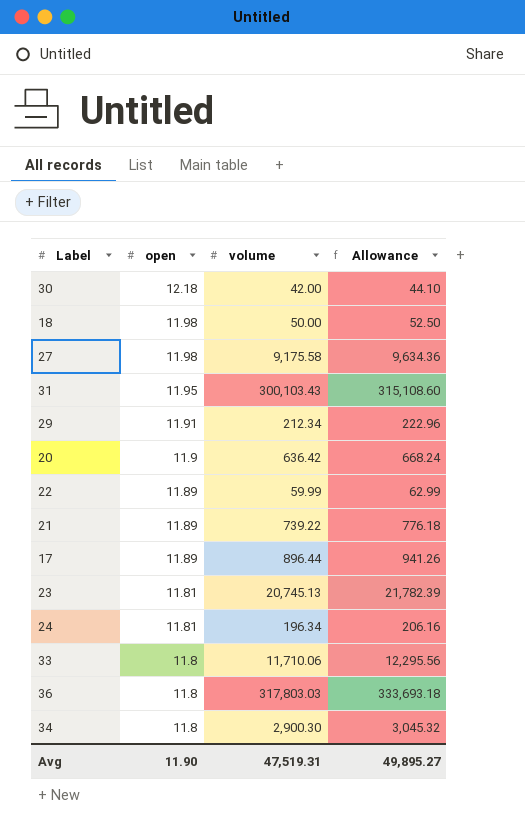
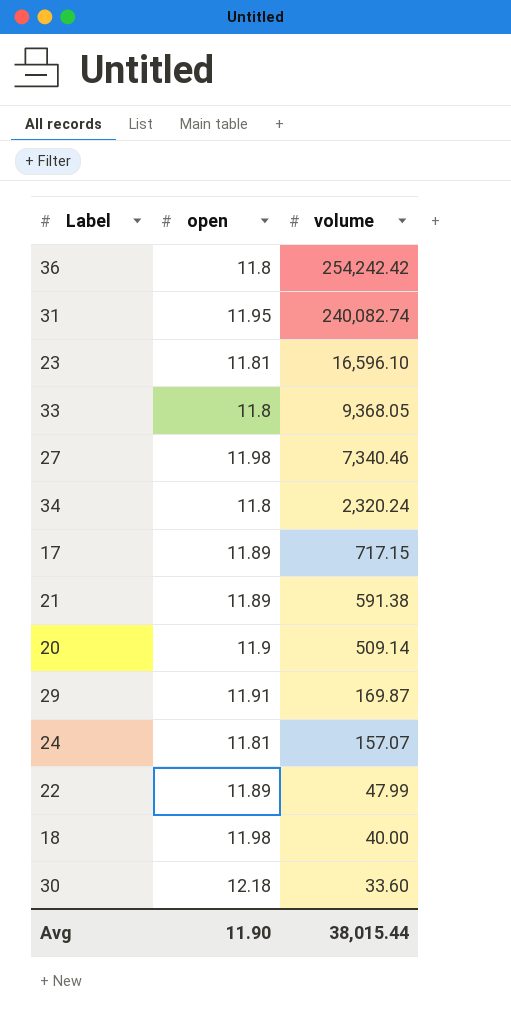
row order: open descending -> volume descending
column Allowance | formula: [volume] * 1.05 -> none
36 | volume: 317,803.03 -> 254,242.42
31 | volume: 300,103.43 -> 240,082.74
23 | volume: 20,745.13 -> 16,596.10
33 | volume: 11,710.06 -> 9,368.05
27 | volume: 9,175.58 -> 7,340.46
34 | volume: 2,900.30 -> 2,320.24
17 | volume: 896.44 -> 717.15
21 | volume: 739.22 -> 591.38
20 | volume: 636.42 -> 509.14
29 | volume: 212.34 -> 169.87
24 | volume: 196.34 -> 157.07
22 | volume: 59.99 -> 47.99
18 | volume: 50.00 -> 40.00
30 | volume: 42.00 -> 33.60
Avg | volume: 47,519.31 -> 38,015.44

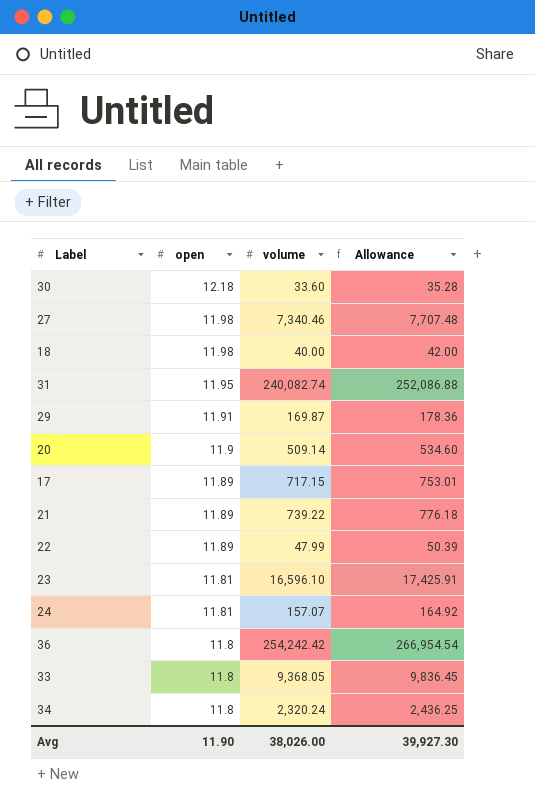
row order: volume descending -> open descending
column Allowance | formula: none -> [volume] * 1.05
21 | volume: 591.38 -> 739.22
Avg | volume: 38,015.44 -> 38,026.00

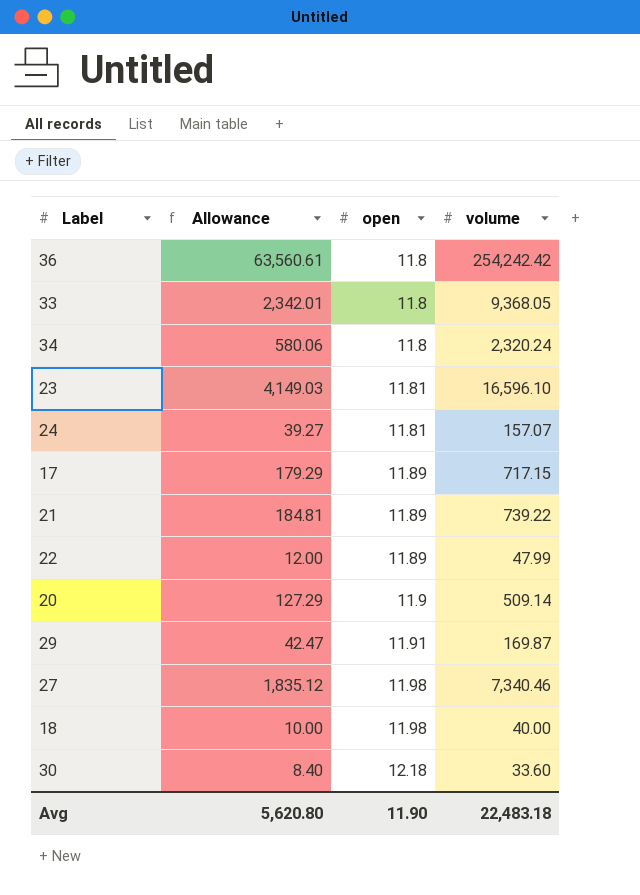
row order: open descending -> open ascending
column Allowance | formula: [volume] * 1.05 -> [volume] * 0.25
column Allowance | position: 4 -> 2
row 31: 11.95 | 240,082.74 | 252,086.88 -> none
Avg | Allowance: 39,927.30 -> 5,620.80
Avg | volume: 38,026.00 -> 22,483.18

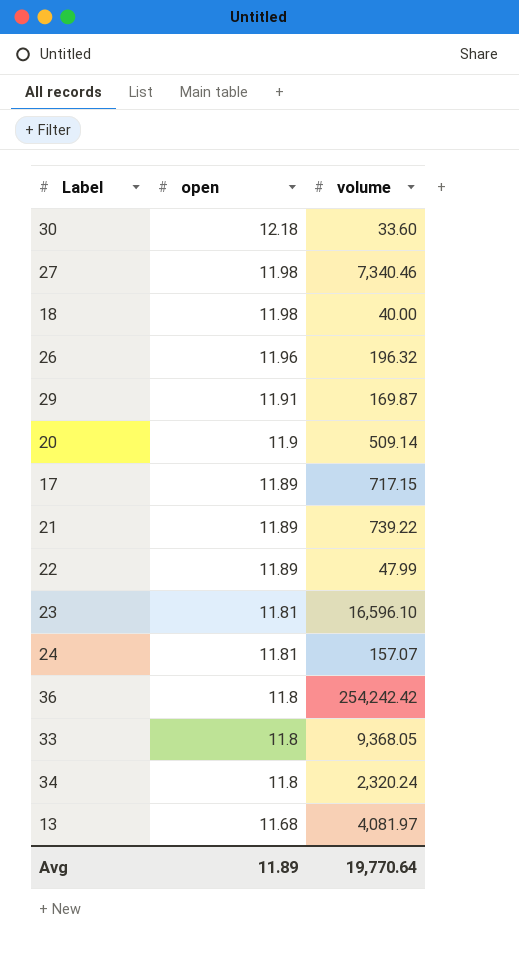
row order: open ascending -> open descending
column Allowance | formula: [volume] * 0.25 -> none
row 26: none -> 11.96 | 196.32
row 13: none -> 11.68 | 4,081.97
Avg | open: 11.90 -> 11.89
Avg | volume: 22,483.18 -> 19,770.64

